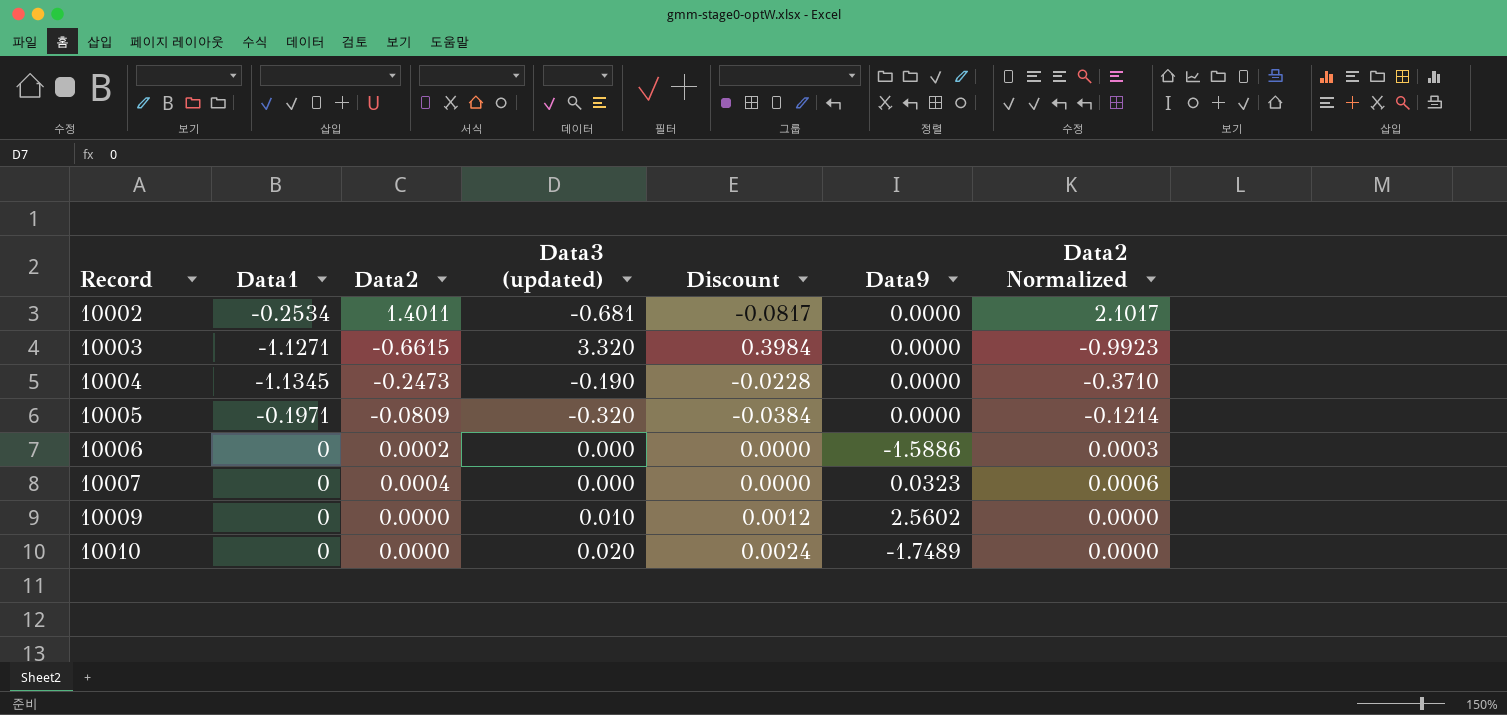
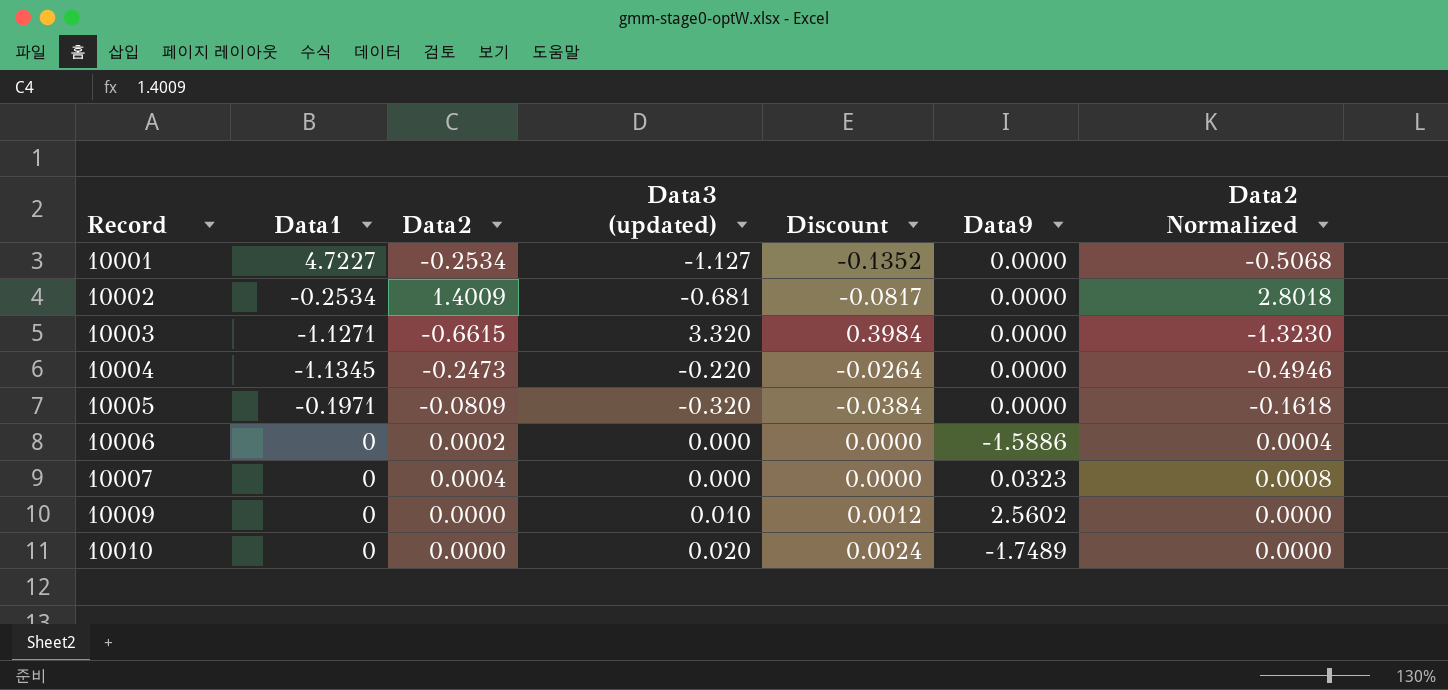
column Data2 Normalized | formula: [Data2] * 1.5 -> [Data2] * 2
row 10001: none -> 4.7227 | -0.2534 | -1.127 | -0.1352 | 0.0000 | -0.5068
10002 | Data2: 1.4011 -> 1.4009
10004 | Data3 (updated): -0.190 -> -0.220
10004 | Discount: -0.0228 -> -0.0264

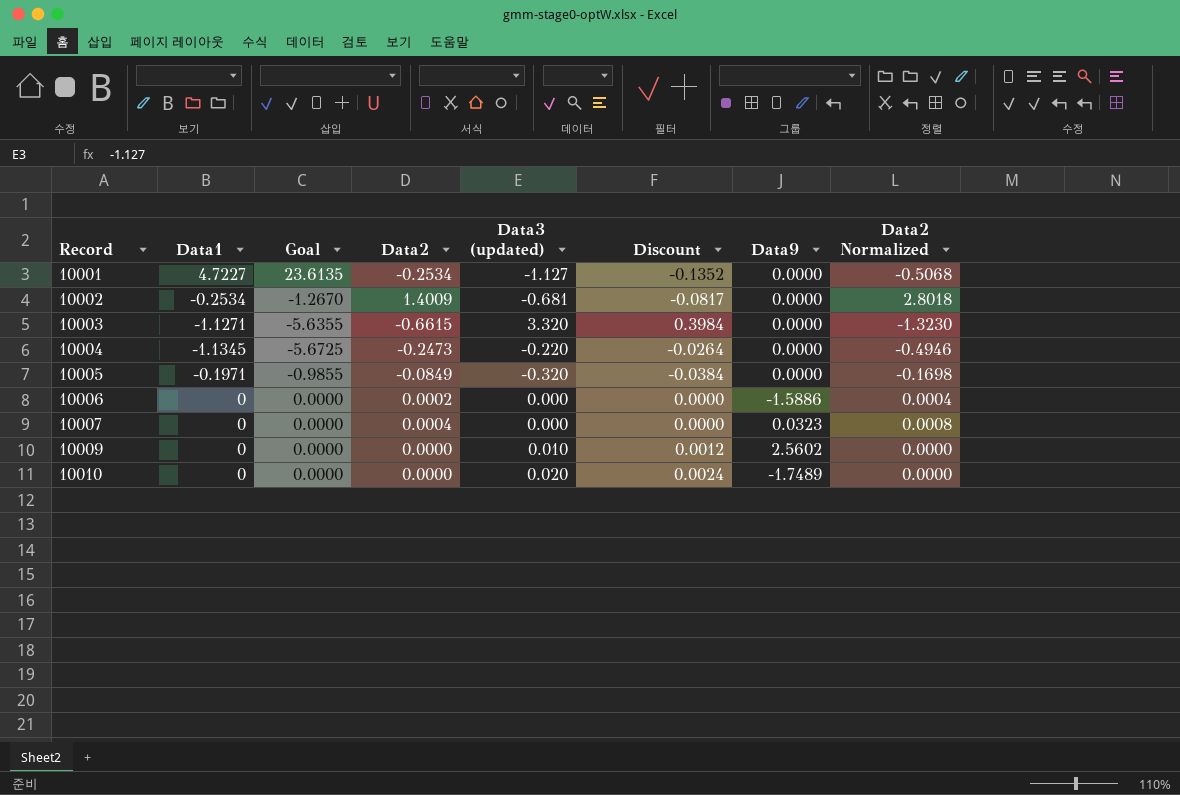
column Goal | formula: none -> [Data1] * 5
10005 | Data2: -0.0809 -> -0.0849
10005 | Data2 Normalized: -0.1618 -> -0.1698

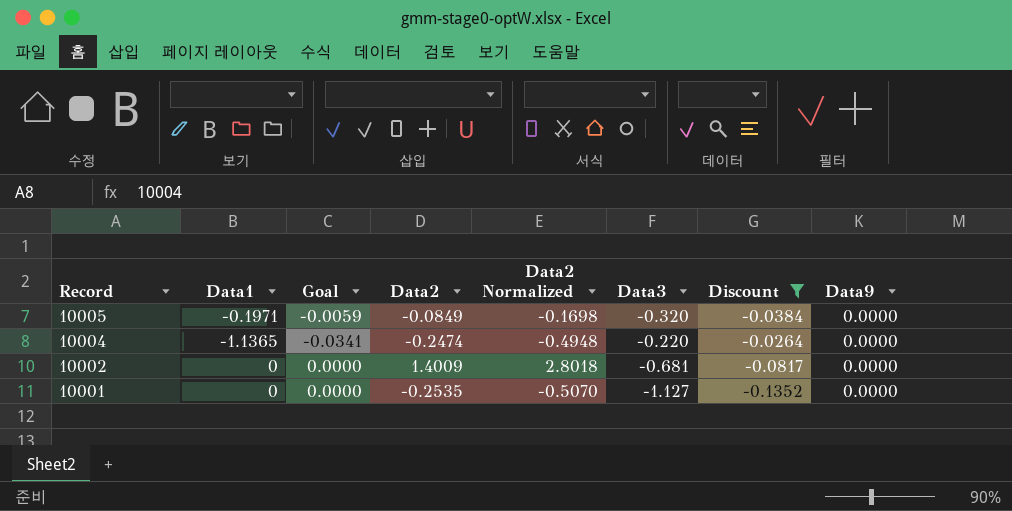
filter: none -> Discount <= -0.0264
row order: Record ascending -> Record descending
column Goal | formula: [Data1] * 5 -> [Data1] * 0.03
column Data2 Normalized | position: 8 -> 5
column name: Data3 (updated) -> Data3
10004 | Data1: -1.1345 -> -1.1365
10004 | Data2: -0.2473 -> -0.2474
10004 | Data2 Normalized: -0.4946 -> -0.4948
10002 | Data1: -0.2534 -> 0
10001 | Data1: 4.7227 -> 0
10001 | Data2: -0.2534 -> -0.2535
10001 | Data2 Normalized: -0.5068 -> -0.5070

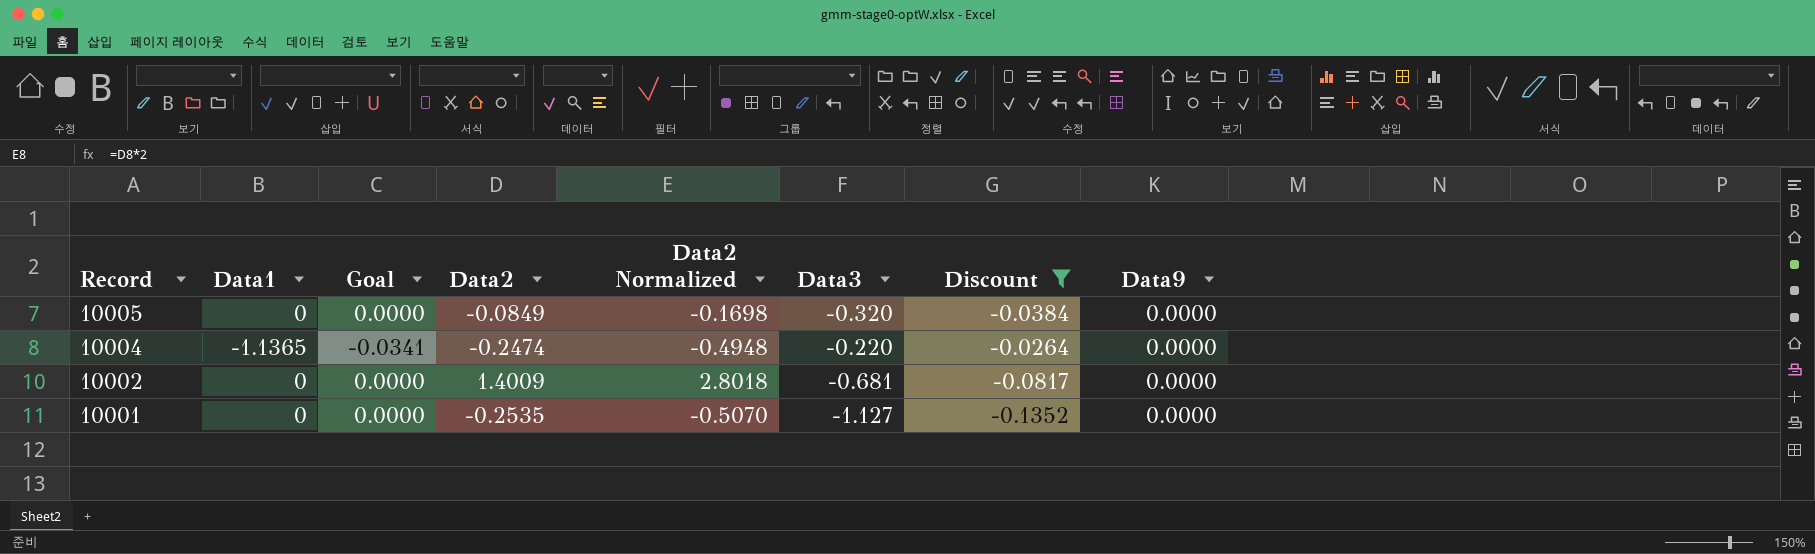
10005 | Data1: -0.1971 -> 0
10005 | Goal: -0.0059 -> 0.0000

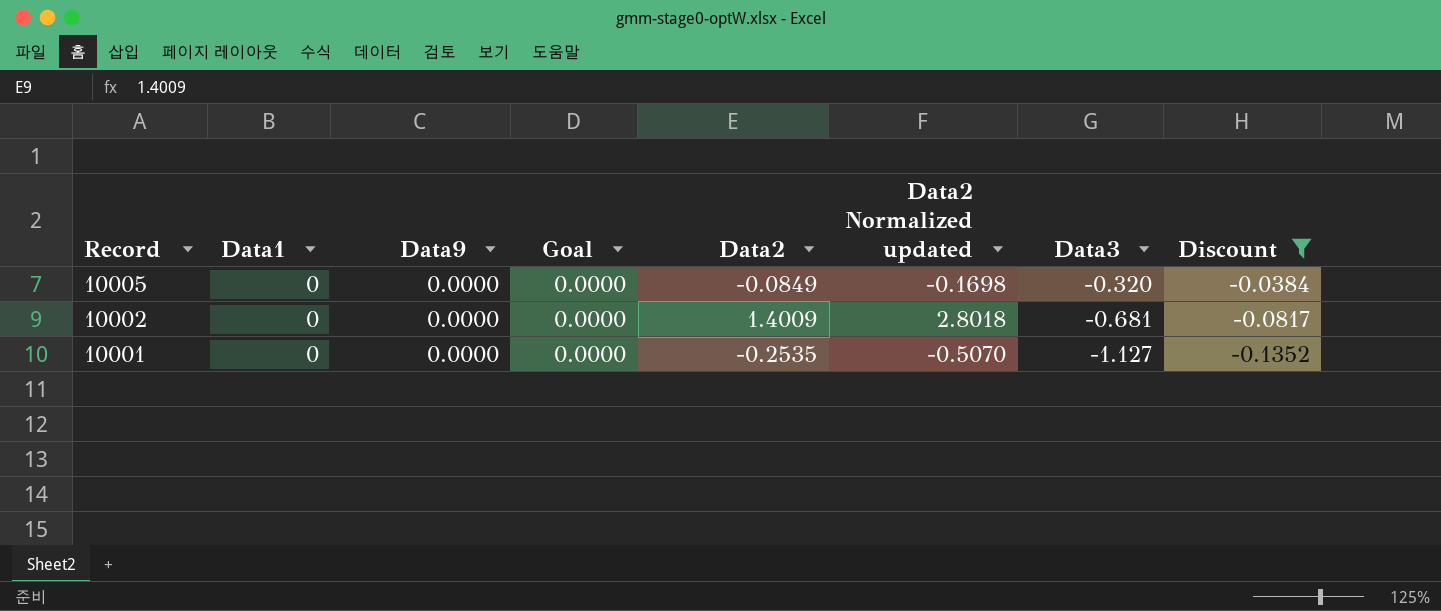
column Data9 | position: 8 -> 3
column name: Data2 Normalized -> Data2 Normalized updated
row 10004: -1.1365 | -0.0341 | -0.2474 | -0.4948 | -0.220 | -0.0264 | 0.0000 -> none

